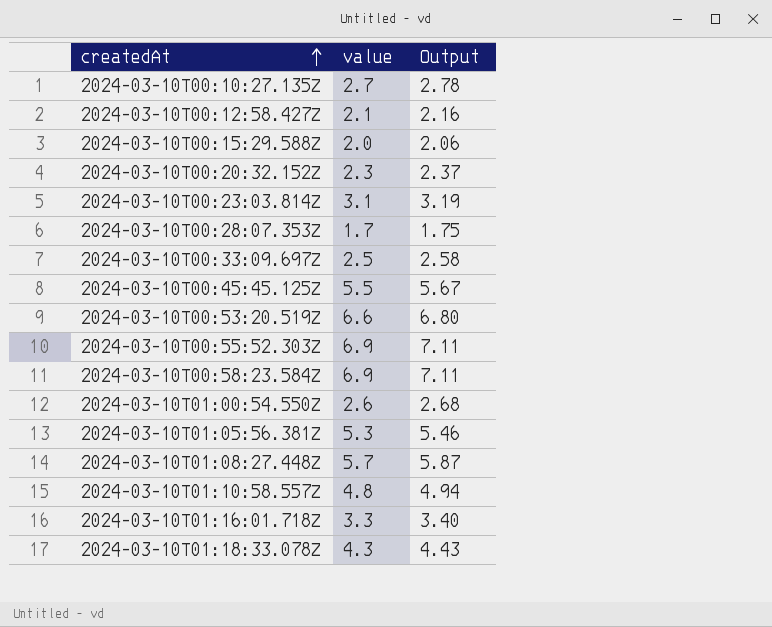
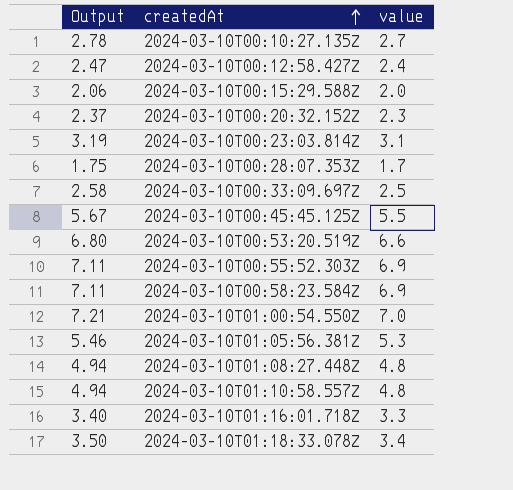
column Output | position: 3 -> 1
2024-03-10T00:12:58.427Z | Output: 2.16 -> 2.47
2024-03-10T00:12:58.427Z | value: 2.1 -> 2.4
2024-03-10T01:00:54.550Z | Output: 2.68 -> 7.21
2024-03-10T01:00:54.550Z | value: 2.6 -> 7.0
2024-03-10T01:08:27.448Z | Output: 5.87 -> 4.94
2024-03-10T01:08:27.448Z | value: 5.7 -> 4.8
2024-03-10T01:18:33.078Z | Output: 4.43 -> 3.50
2024-03-10T01:18:33.078Z | value: 4.3 -> 3.4

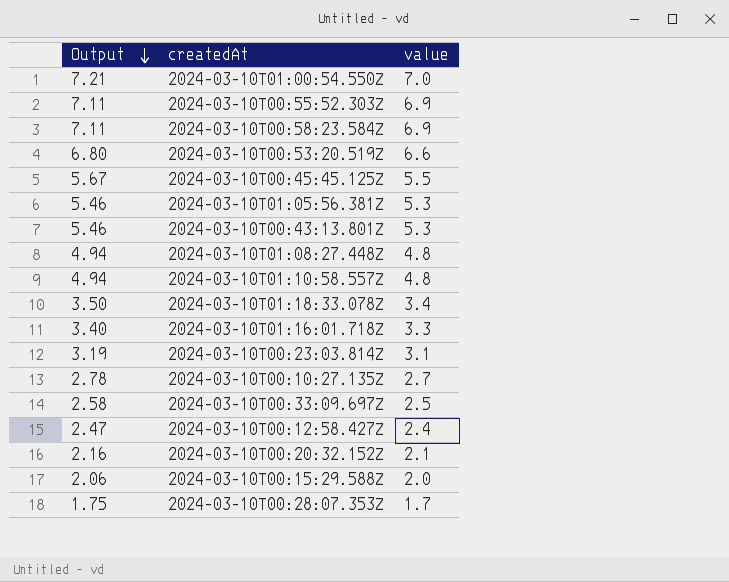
row order: createdAt ascending -> Output descending
row 2024-03-10T00:43:13.801Z: none -> 5.46 | 5.3
2024-03-10T00:20:32.152Z | Output: 2.37 -> 2.16
2024-03-10T00:20:32.152Z | value: 2.3 -> 2.1

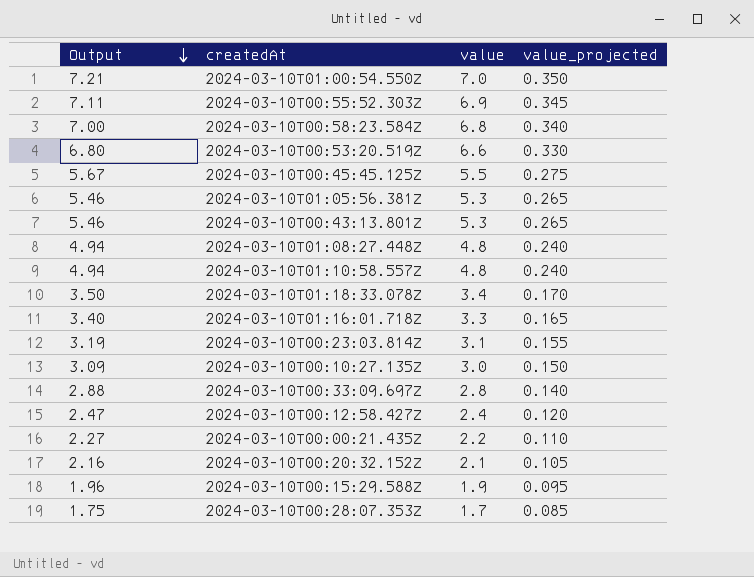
column value_projected | formula: none -> [value] * 0.05
2024-03-10T00:58:23.584Z | Output: 7.11 -> 7.00
2024-03-10T00:58:23.584Z | value: 6.9 -> 6.8
2024-03-10T00:10:27.135Z | Output: 2.78 -> 3.09
2024-03-10T00:10:27.135Z | value: 2.7 -> 3.0
2024-03-10T00:33:09.697Z | Output: 2.58 -> 2.88
2024-03-10T00:33:09.697Z | value: 2.5 -> 2.8
row 2024-03-10T00:00:21.435Z: none -> 2.27 | 2.2 | 0.110
2024-03-10T00:15:29.588Z | Output: 2.06 -> 1.96
2024-03-10T00:15:29.588Z | value: 2.0 -> 1.9

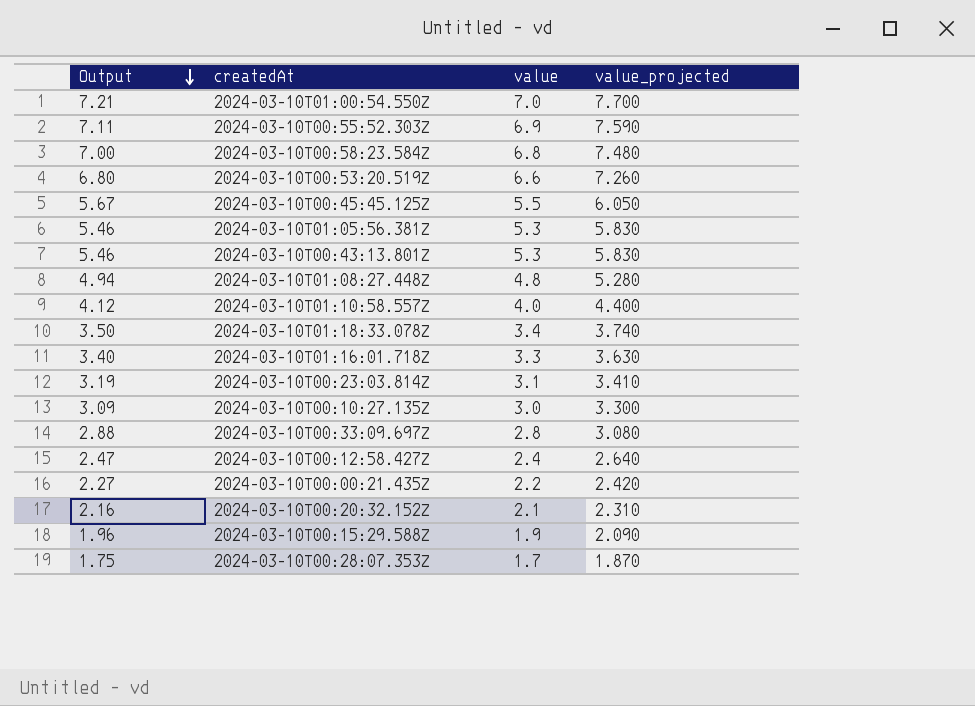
column value_projected | formula: [value] * 0.05 -> [value] * 1.1
2024-03-10T01:10:58.557Z | Output: 4.94 -> 4.12
2024-03-10T01:10:58.557Z | value: 4.8 -> 4.0

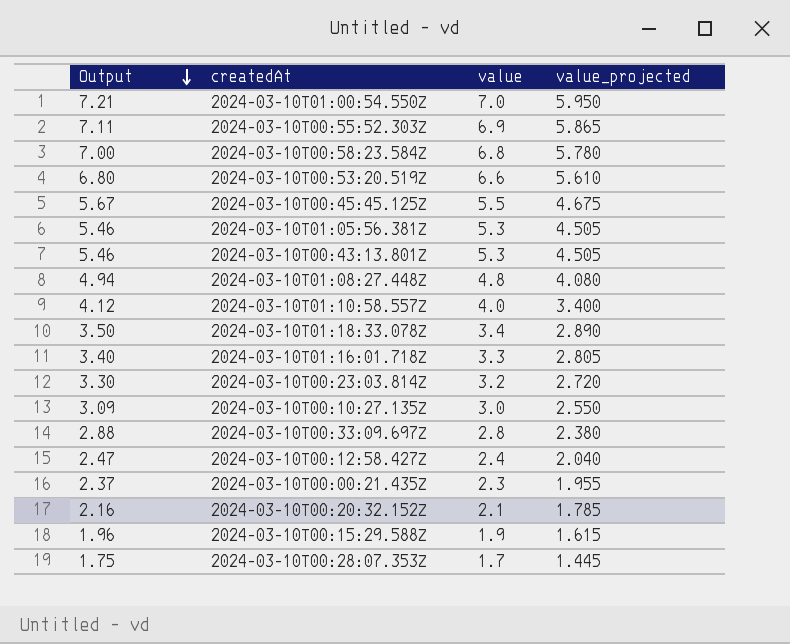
column value_projected | formula: [value] * 1.1 -> [value] * 0.85
2024-03-10T00:23:03.814Z | Output: 3.19 -> 3.30
2024-03-10T00:23:03.814Z | value: 3.1 -> 3.2
2024-03-10T00:00:21.435Z | Output: 2.27 -> 2.37
2024-03-10T00:00:21.435Z | value: 2.2 -> 2.3

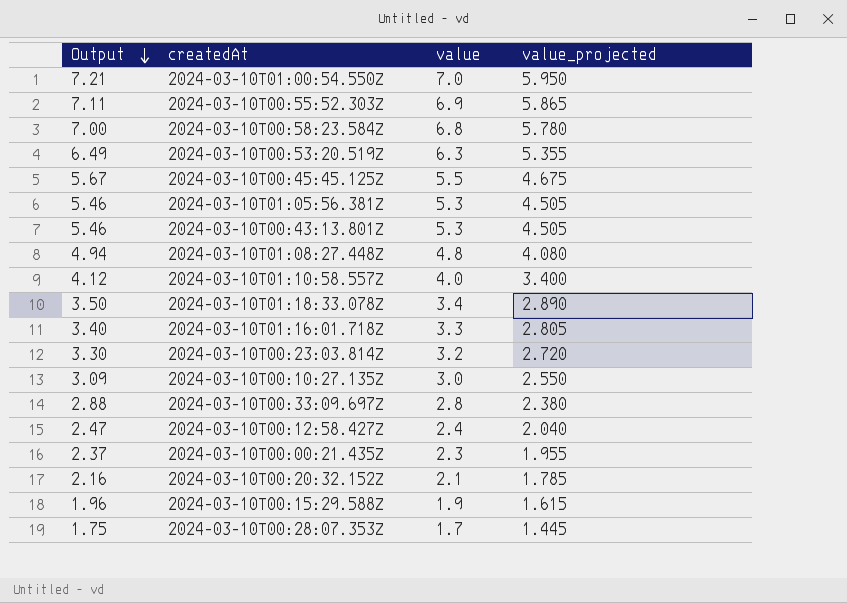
2024-03-10T00:53:20.519Z | Output: 6.80 -> 6.49
2024-03-10T00:53:20.519Z | value: 6.6 -> 6.3
2024-03-10T00:53:20.519Z | value_projected: 5.610 -> 5.355

